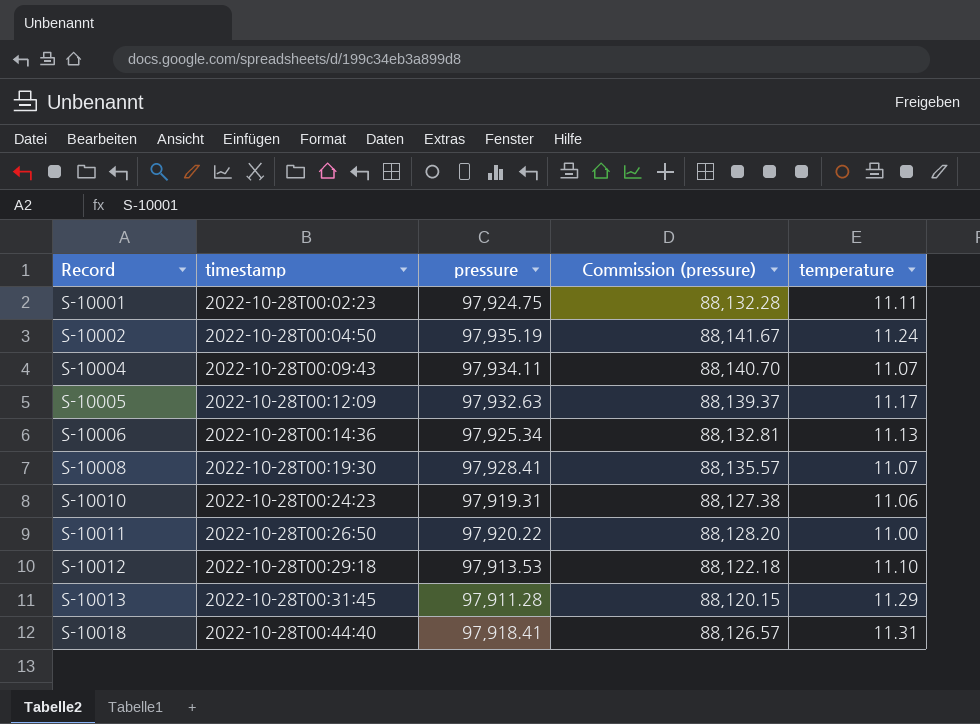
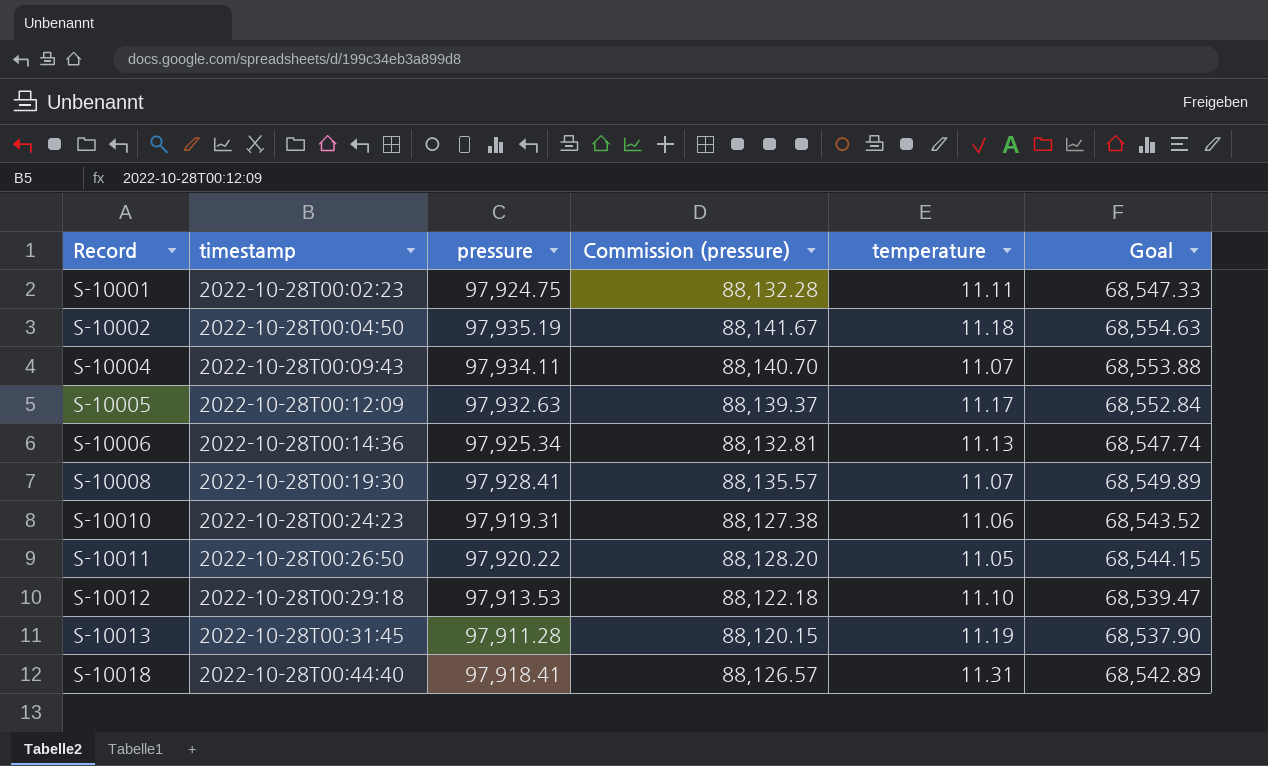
column Goal | formula: none -> [pressure] * 0.7
S-10002 | temperature: 11.24 -> 11.18
S-10011 | temperature: 11.00 -> 11.05
S-10013 | temperature: 11.29 -> 11.19

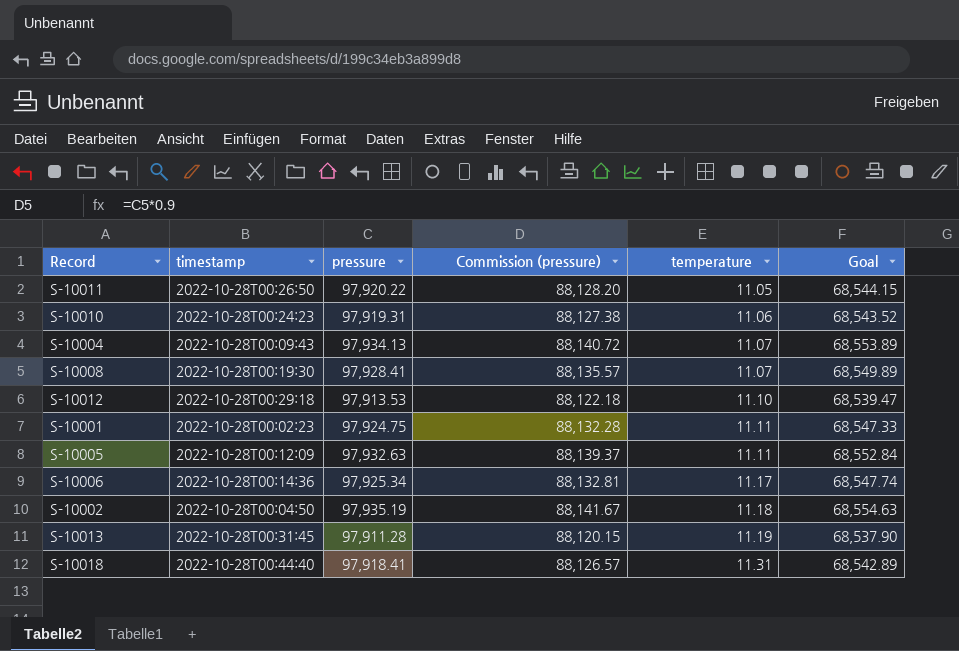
row order: Record ascending -> temperature ascending
S-10004 | pressure: 97,934.11 -> 97,934.13
S-10004 | Commission (pressure): 88,140.70 -> 88,140.72
S-10004 | Goal: 68,553.88 -> 68,553.89
S-10005 | temperature: 11.17 -> 11.11
S-10006 | temperature: 11.13 -> 11.17

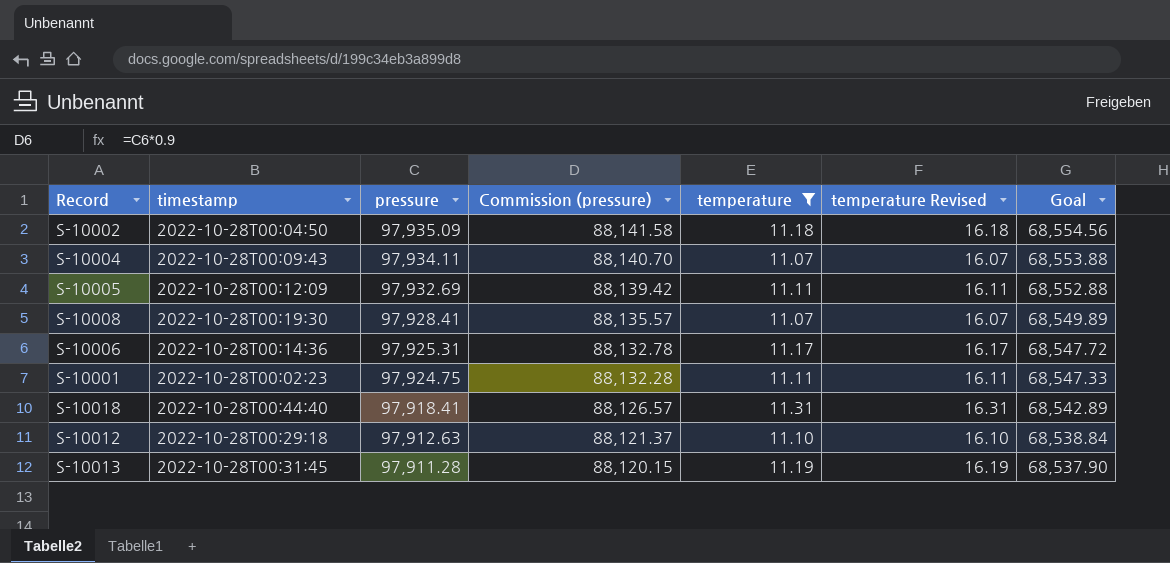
filter: none -> temperature >= 11.07
row order: temperature ascending -> pressure descending
column temperature Revised | formula: none -> [temperature] + 5
S-10002 | pressure: 97,935.19 -> 97,935.09
S-10002 | Commission (pressure): 88,141.67 -> 88,141.58
S-10002 | Goal: 68,554.63 -> 68,554.56
S-10004 | pressure: 97,934.13 -> 97,934.11
S-10004 | Commission (pressure): 88,140.72 -> 88,140.70
S-10004 | Goal: 68,553.89 -> 68,553.88
S-10005 | pressure: 97,932.63 -> 97,932.69
S-10005 | Commission (pressure): 88,139.37 -> 88,139.42
S-10005 | Goal: 68,552.84 -> 68,552.88
S-10006 | pressure: 97,925.34 -> 97,925.31
S-10006 | Commission (pressure): 88,132.81 -> 88,132.78
S-10006 | Goal: 68,547.74 -> 68,547.72
S-10012 | pressure: 97,913.53 -> 97,912.63
S-10012 | Commission (pressure): 88,122.18 -> 88,121.37
S-10012 | Goal: 68,539.47 -> 68,538.84

